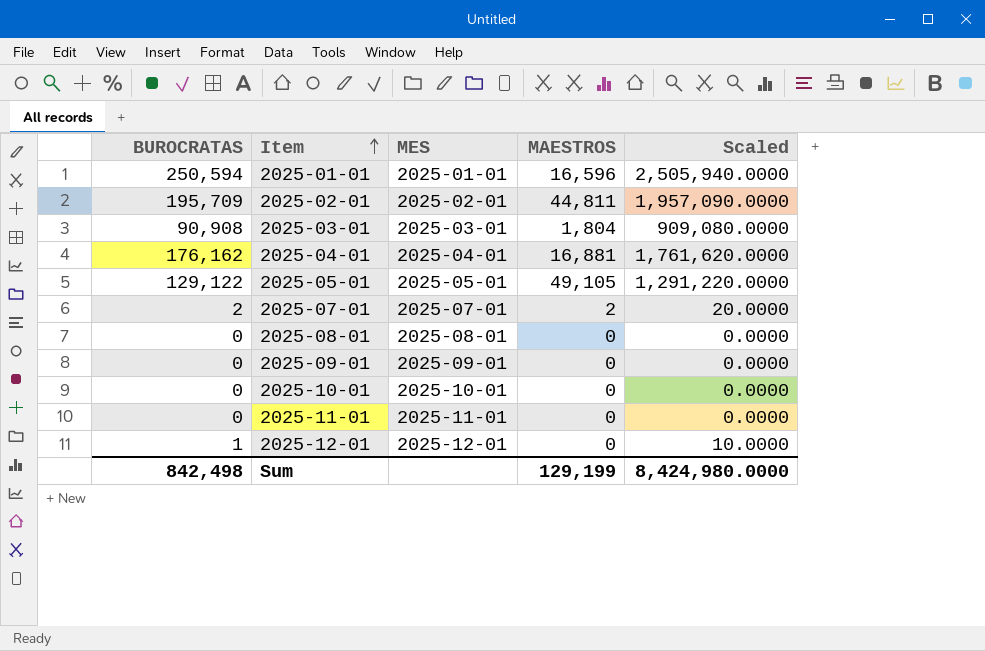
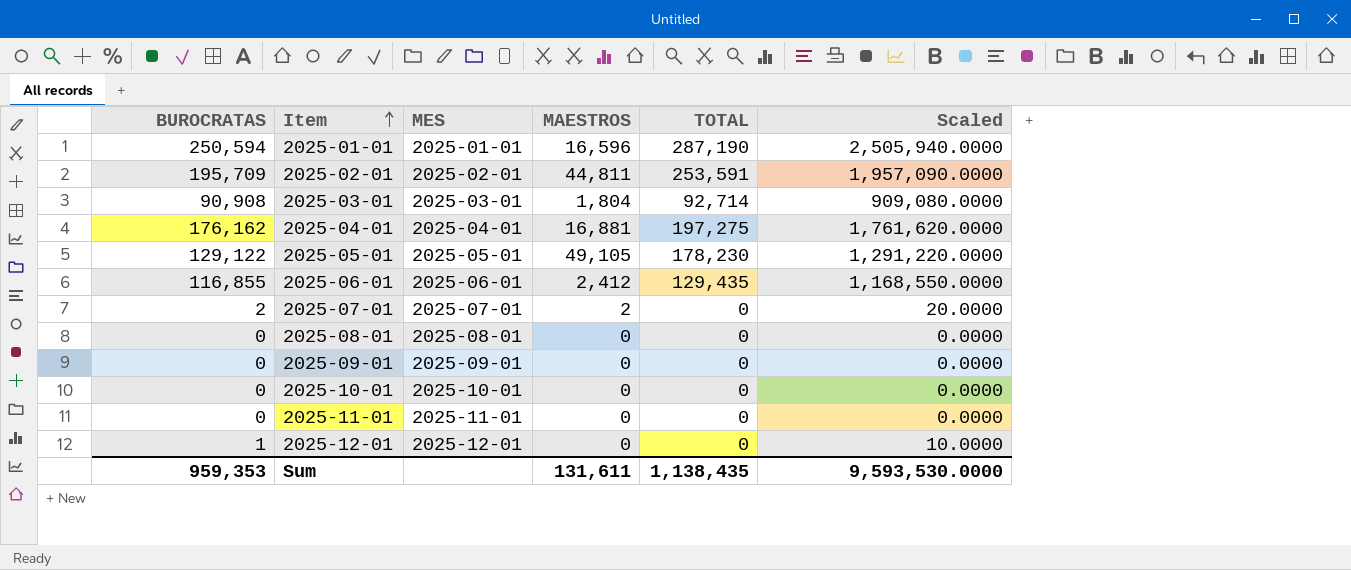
column TOTAL | position: none -> 5
row 2025-06-01: none -> 116,855 | 2025-06-01 | 2,412 | 129,435 | 1,168,550.0000
Sum | BUROCRATAS: 842,498 -> 959,353
Sum | MAESTROS: 129,199 -> 131,611
Sum | Scaled: 8,424,980.0000 -> 9,593,530.0000

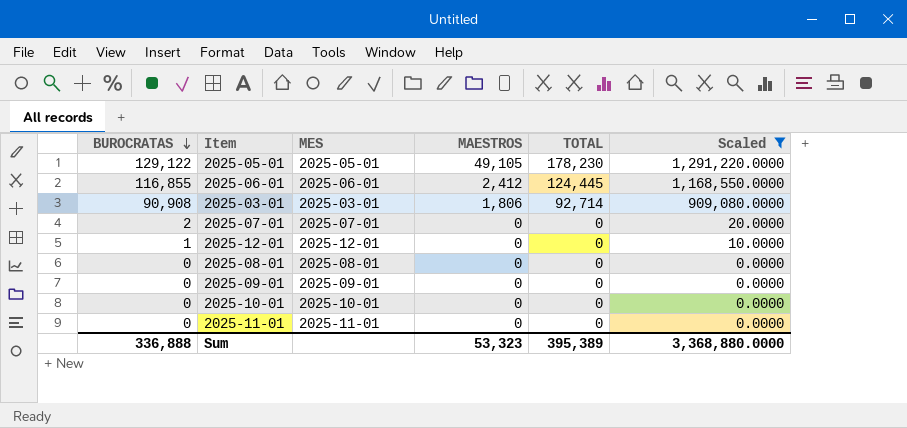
filter: none -> Scaled <= 1,291,220.0000
row order: Item ascending -> BUROCRATAS descending
2025-06-01 | TOTAL: 129,435 -> 124,445
2025-03-01 | MAESTROS: 1,804 -> 1,806
2025-07-01 | MAESTROS: 2 -> 0
Sum | BUROCRATAS: 959,353 -> 336,888
Sum | MAESTROS: 131,611 -> 53,323
Sum | TOTAL: 1,138,435 -> 395,389
Sum | Scaled: 9,593,530.0000 -> 3,368,880.0000

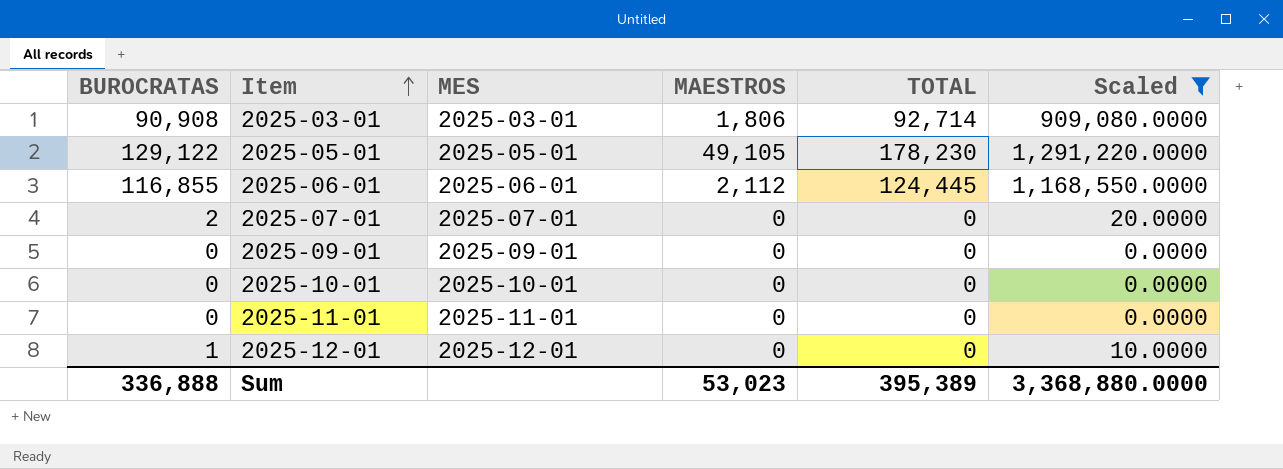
row order: BUROCRATAS descending -> Item ascending
row 2025-08-01: 0 | 2025-08-01 | 0 | 0 | 0.0000 -> none
2025-06-01 | MAESTROS: 2,412 -> 2,112
Sum | MAESTROS: 53,323 -> 53,023

